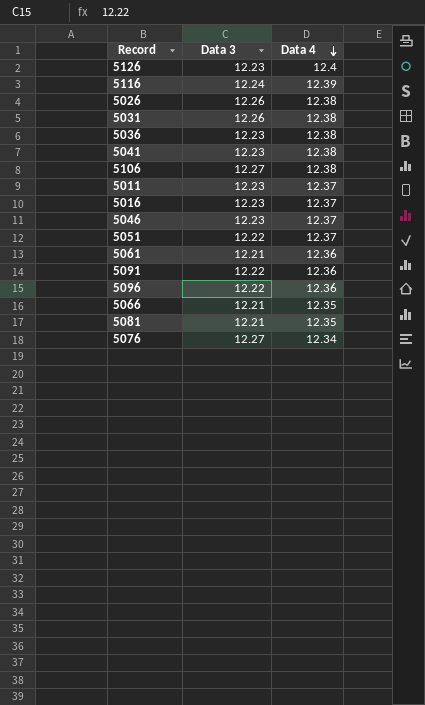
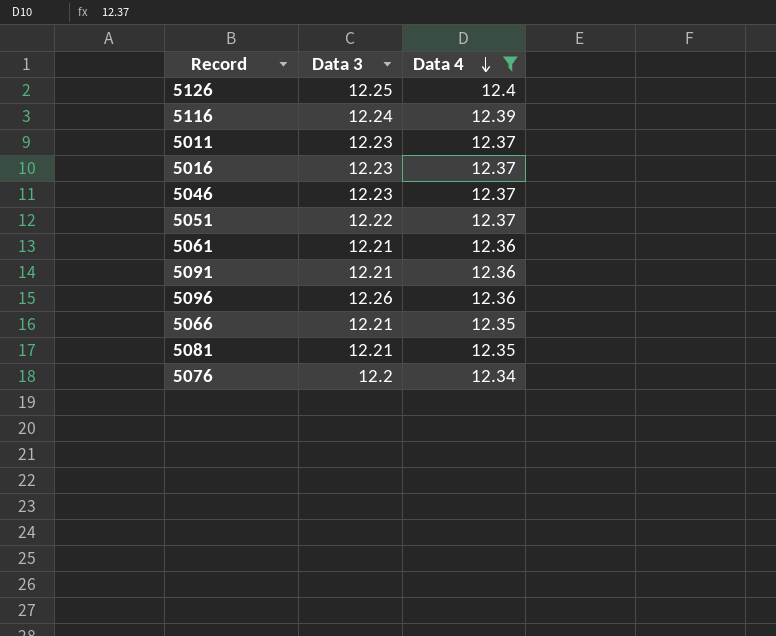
filter: none -> Data 4 != 12.38
5126 | Data 3: 12.23 -> 12.25
5091 | Data 3: 12.22 -> 12.21
5096 | Data 3: 12.22 -> 12.26
5076 | Data 3: 12.27 -> 12.2

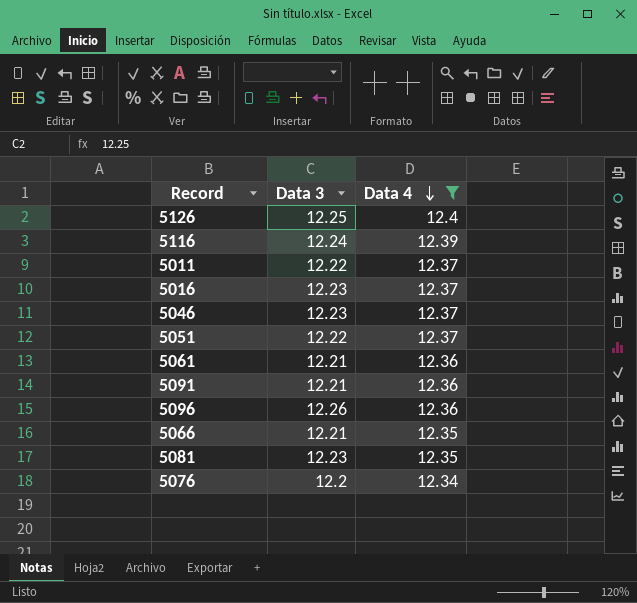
5011 | Data 3: 12.23 -> 12.22
5081 | Data 3: 12.21 -> 12.23

